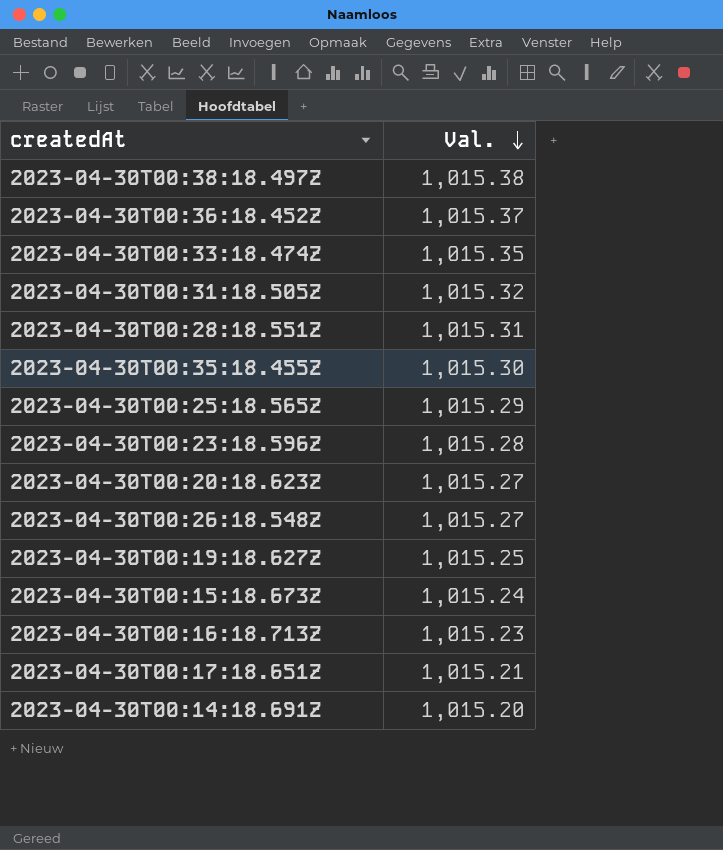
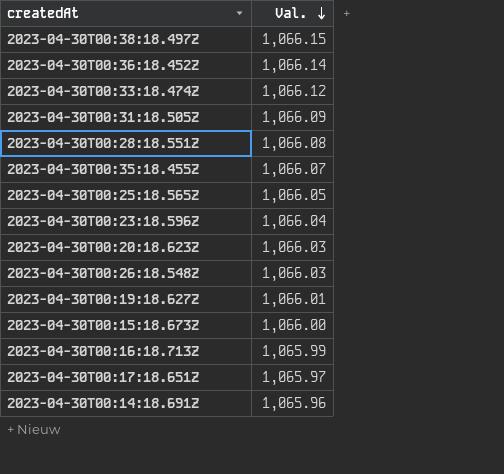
2023-04-30T00:38:18.497Z | Val.: 1,015.38 -> 1,066.15
2023-04-30T00:36:18.452Z | Val.: 1,015.37 -> 1,066.14
2023-04-30T00:33:18.474Z | Val.: 1,015.35 -> 1,066.12
2023-04-30T00:31:18.505Z | Val.: 1,015.32 -> 1,066.09
2023-04-30T00:28:18.551Z | Val.: 1,015.31 -> 1,066.08
2023-04-30T00:35:18.455Z | Val.: 1,015.30 -> 1,066.07
2023-04-30T00:25:18.565Z | Val.: 1,015.29 -> 1,066.05
2023-04-30T00:23:18.596Z | Val.: 1,015.28 -> 1,066.04
2023-04-30T00:20:18.623Z | Val.: 1,015.27 -> 1,066.03
2023-04-30T00:26:18.548Z | Val.: 1,015.27 -> 1,066.03
2023-04-30T00:19:18.627Z | Val.: 1,015.25 -> 1,066.01
2023-04-30T00:15:18.673Z | Val.: 1,015.24 -> 1,066.00
2023-04-30T00:16:18.713Z | Val.: 1,015.23 -> 1,065.99
2023-04-30T00:17:18.651Z | Val.: 1,015.21 -> 1,065.97
2023-04-30T00:14:18.691Z | Val.: 1,015.20 -> 1,065.96

